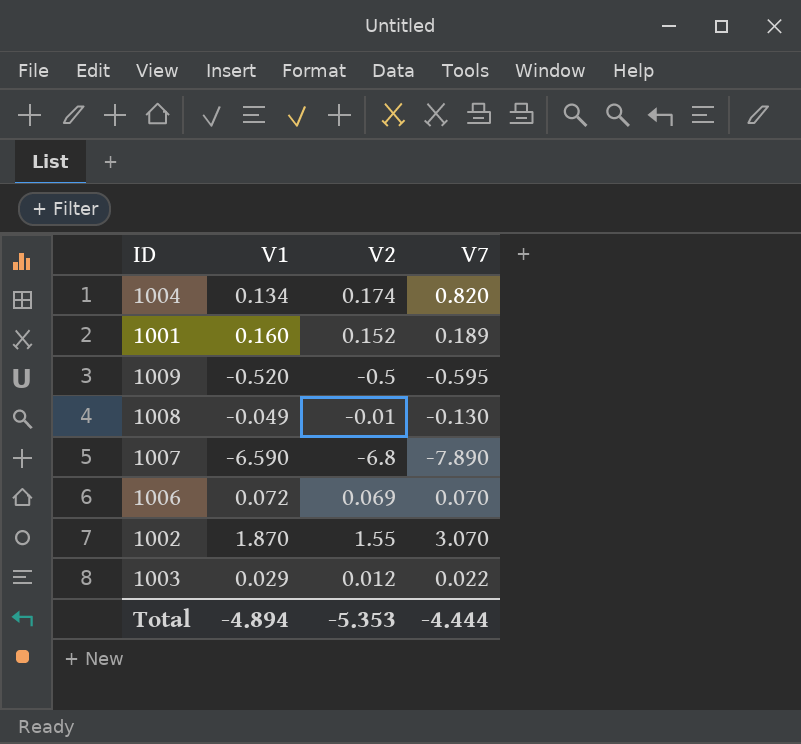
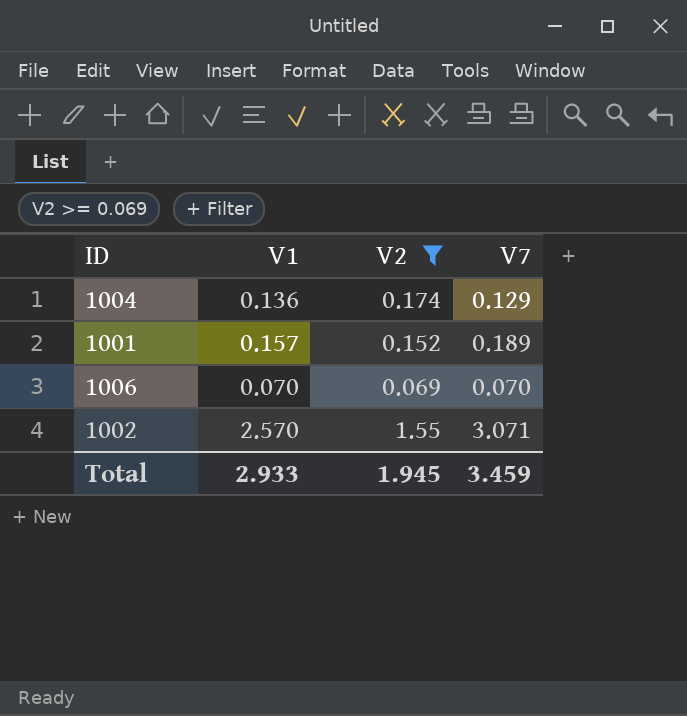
filter: none -> V2 >= 0.069
1004 | V1: 0.134 -> 0.136
1004 | V7: 0.820 -> 0.129
1001 | V1: 0.160 -> 0.157
1006 | V1: 0.072 -> 0.070
1002 | V1: 1.870 -> 2.570
1002 | V7: 3.070 -> 3.071
Total | V1: -4.894 -> 2.933
Total | V2: -5.353 -> 1.945
Total | V7: -4.444 -> 3.459

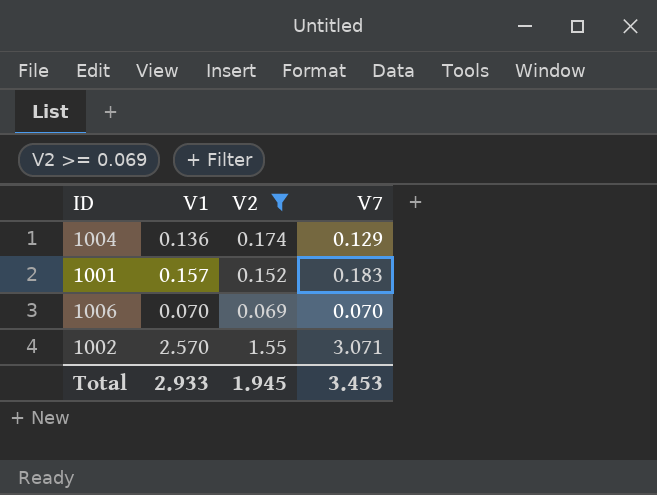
1001 | V7: 0.189 -> 0.183
Total | V7: 3.459 -> 3.453

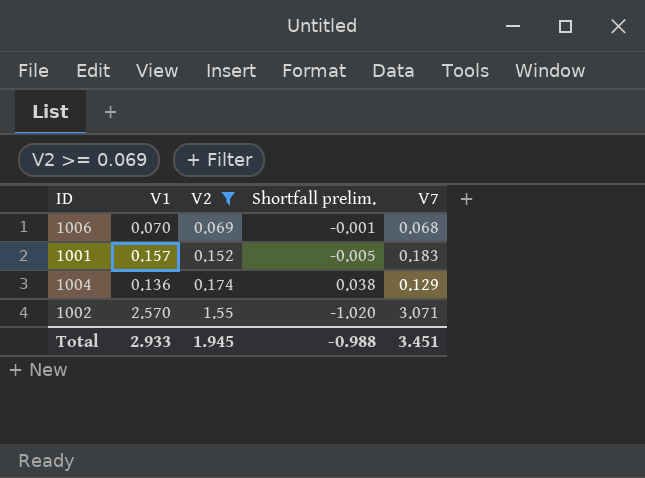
row order: none -> V2 ascending
column Shortfall prelim. | formula: none -> [V2] - [V1]
1006 | V7: 0.070 -> 0.068
Total | V7: 3.453 -> 3.451

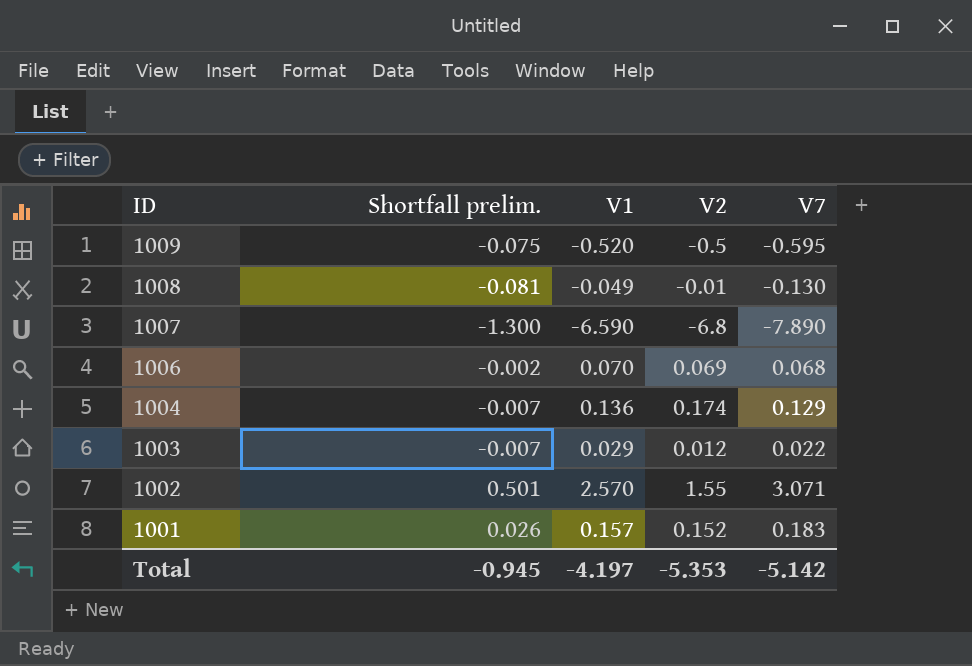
filter: V2 >= 0.069 -> none
row order: V2 ascending -> ID descending
column Shortfall prelim. | formula: [V2] - [V1] -> [V7] - [V1]
column Shortfall prelim. | position: 4 -> 2
Total | Shortfall prelim.: -0.988 -> -0.945
Total | V1: 2.933 -> -4.197
Total | V2: 1.945 -> -5.353
Total | V7: 3.451 -> -5.142

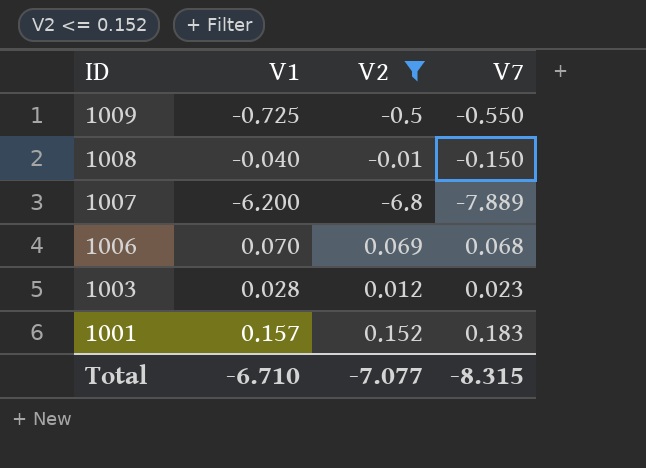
filter: none -> V2 <= 0.152
column Shortfall prelim. | formula: [V7] - [V1] -> none
1009 | V1: -0.520 -> -0.725
1009 | V7: -0.595 -> -0.550
1008 | V1: -0.049 -> -0.040
1008 | V7: -0.130 -> -0.150
1007 | V1: -6.590 -> -6.200
1007 | V7: -7.890 -> -7.889
1003 | V1: 0.029 -> 0.028
1003 | V7: 0.022 -> 0.023
Total | V1: -4.197 -> -6.710
Total | V2: -5.353 -> -7.077
Total | V7: -5.142 -> -8.315

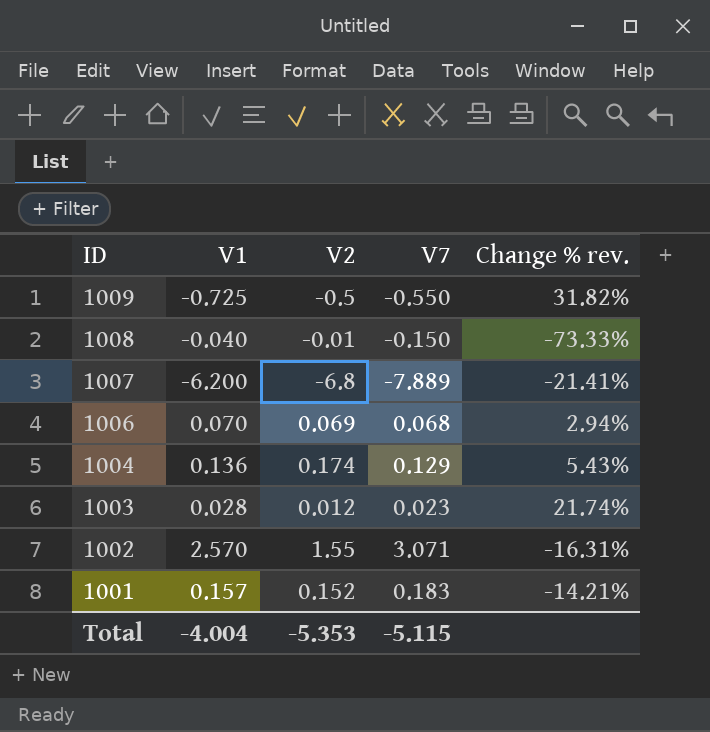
filter: V2 <= 0.152 -> none
column Change % rev. | formula: none -> ([V1] - [V7]) / [V7]
Total | V1: -6.710 -> -4.004
Total | V2: -7.077 -> -5.353
Total | V7: -8.315 -> -5.115

